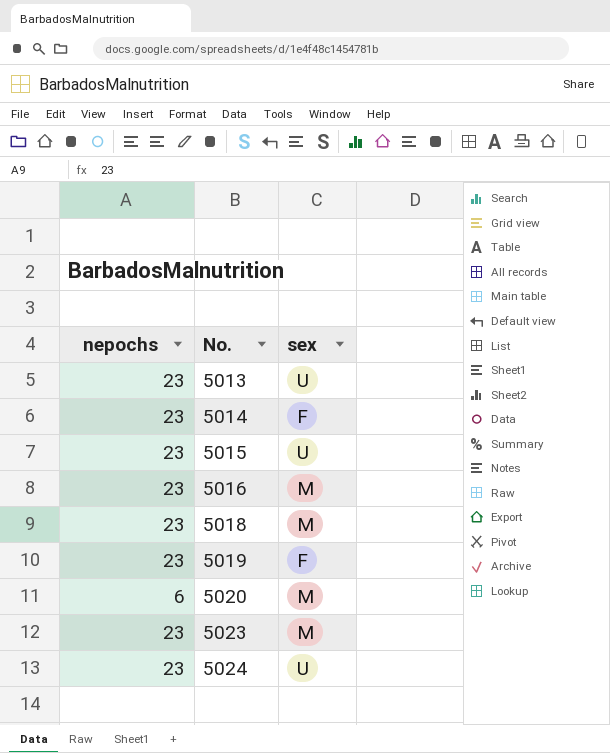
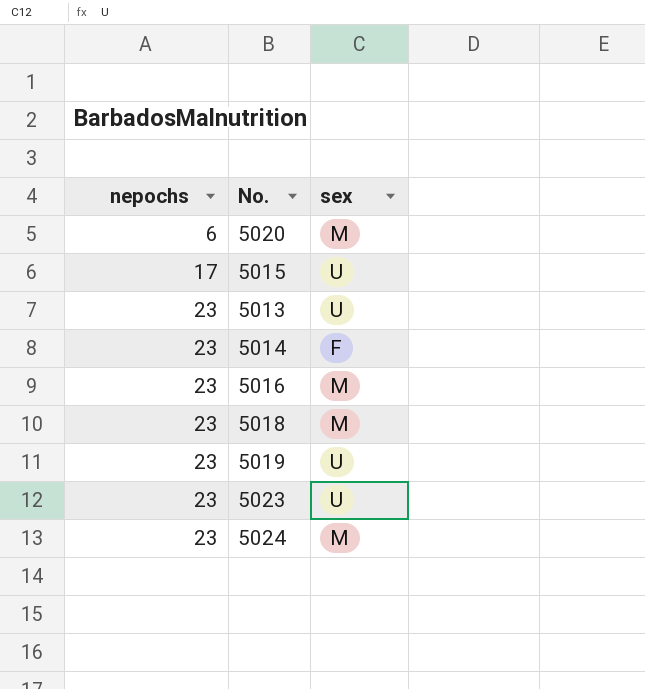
row order: No. ascending -> nepochs ascending
5015 | nepochs: 23 -> 17
5019 | sex: F -> U
5023 | sex: M -> U
5024 | sex: U -> M

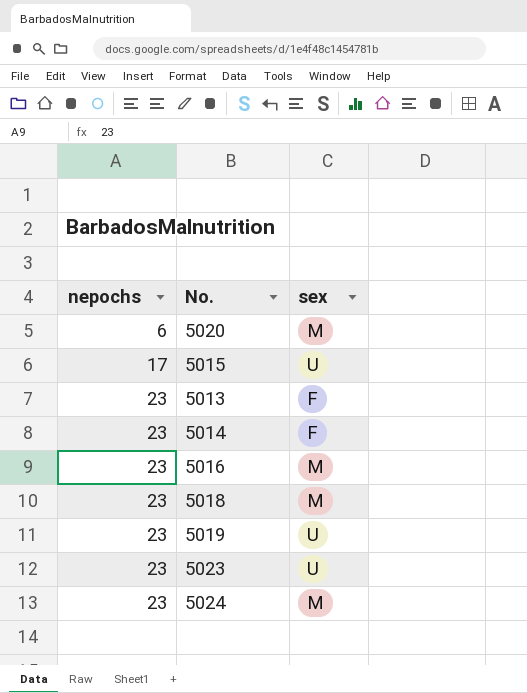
5013 | sex: U -> F

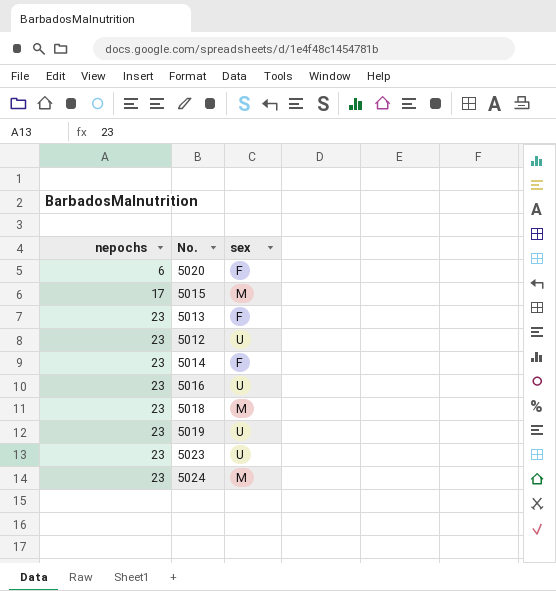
5020 | sex: M -> F
5015 | sex: U -> M
row 5012: none -> 23 | U
5016 | sex: M -> U

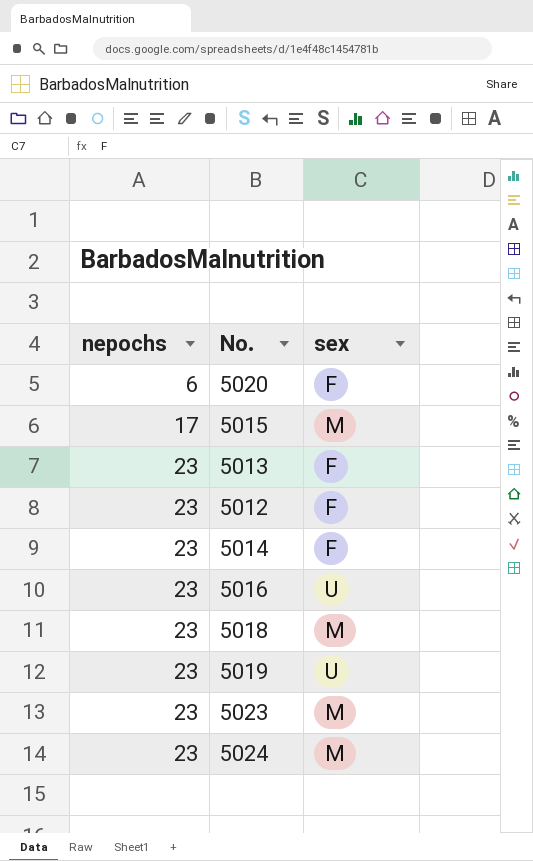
5012 | sex: U -> F
5023 | sex: U -> M

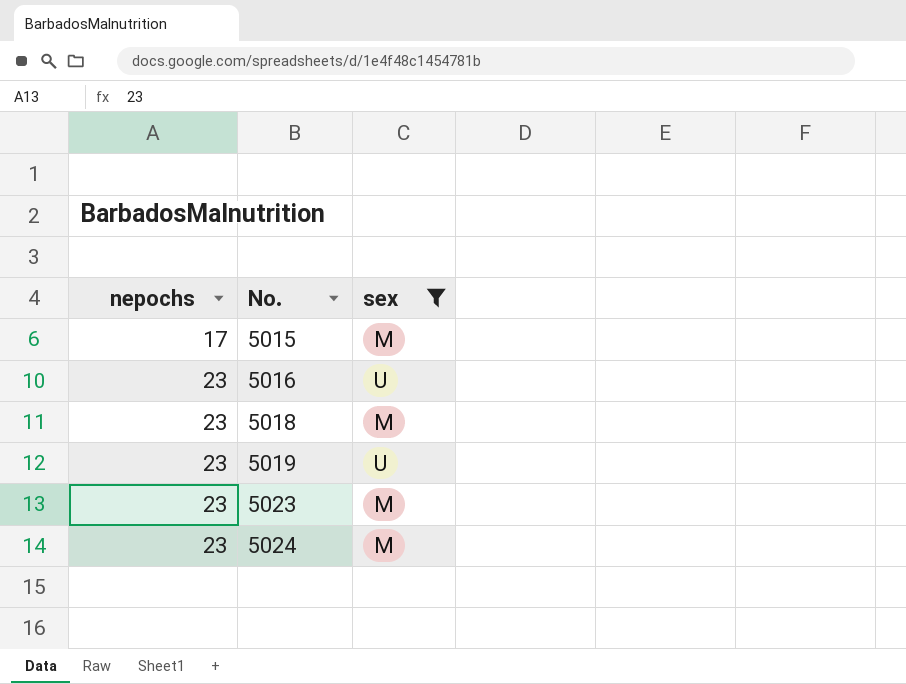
filter: none -> sex != F

